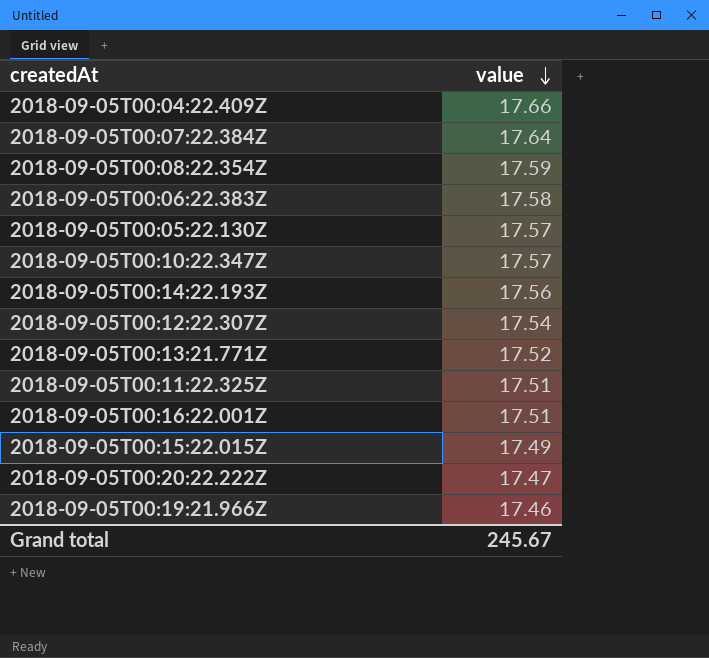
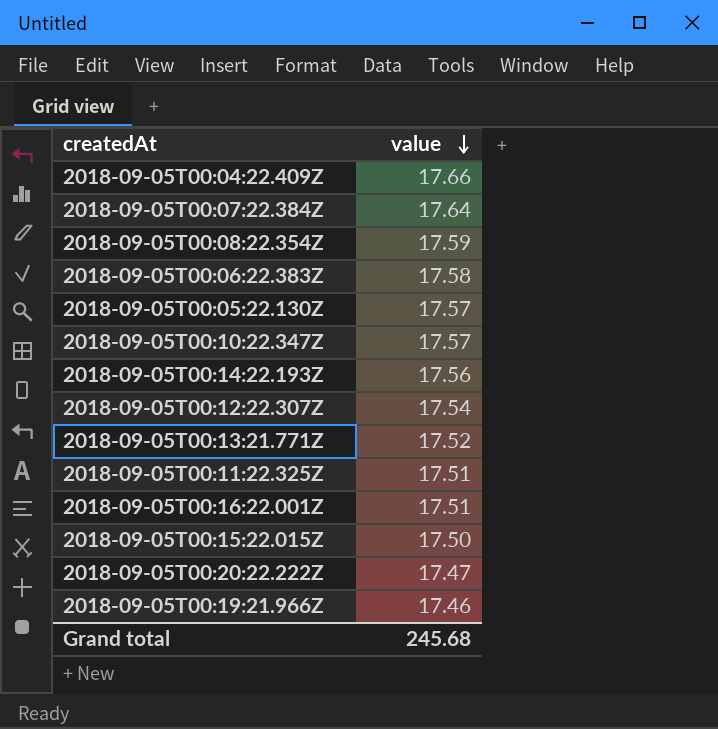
2018-09-05T00:15:22.015Z | value: 17.49 -> 17.50
Grand total | value: 245.67 -> 245.68

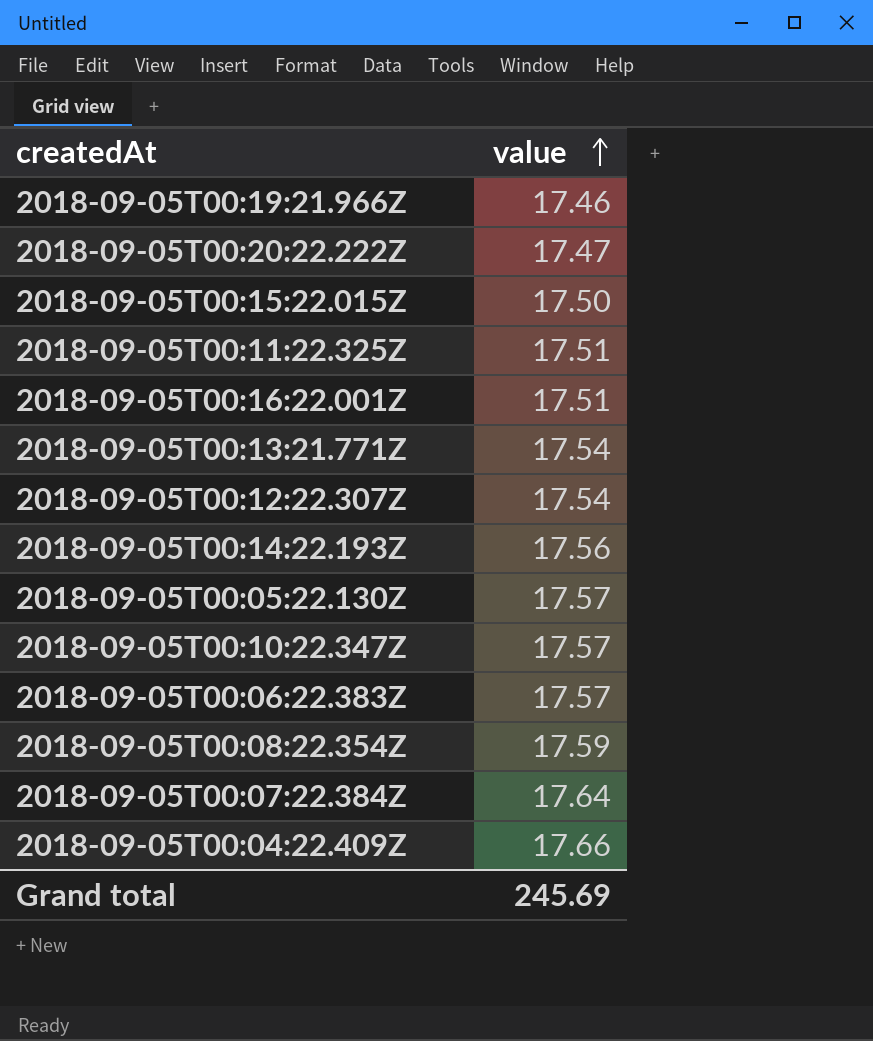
row order: value descending -> value ascending
2018-09-05T00:13:21.771Z | value: 17.52 -> 17.54
2018-09-05T00:06:22.383Z | value: 17.58 -> 17.57
Grand total | value: 245.68 -> 245.69

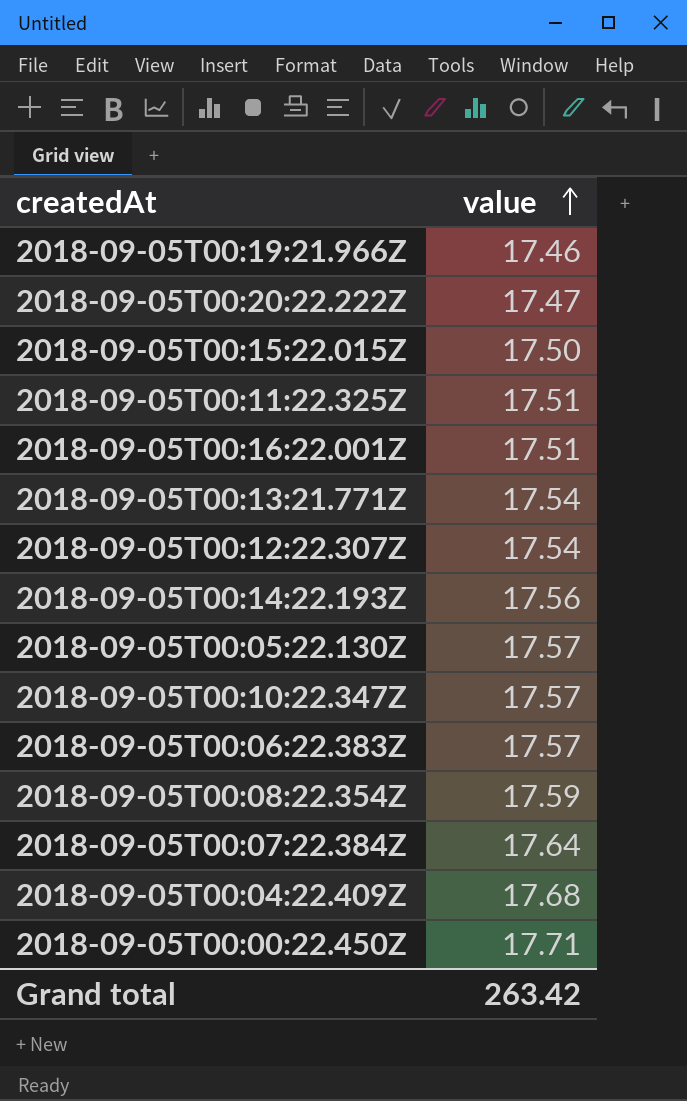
2018-09-05T00:04:22.409Z | value: 17.66 -> 17.68
row 2018-09-05T00:00:22.450Z: none -> 17.71
Grand total | value: 245.69 -> 263.42

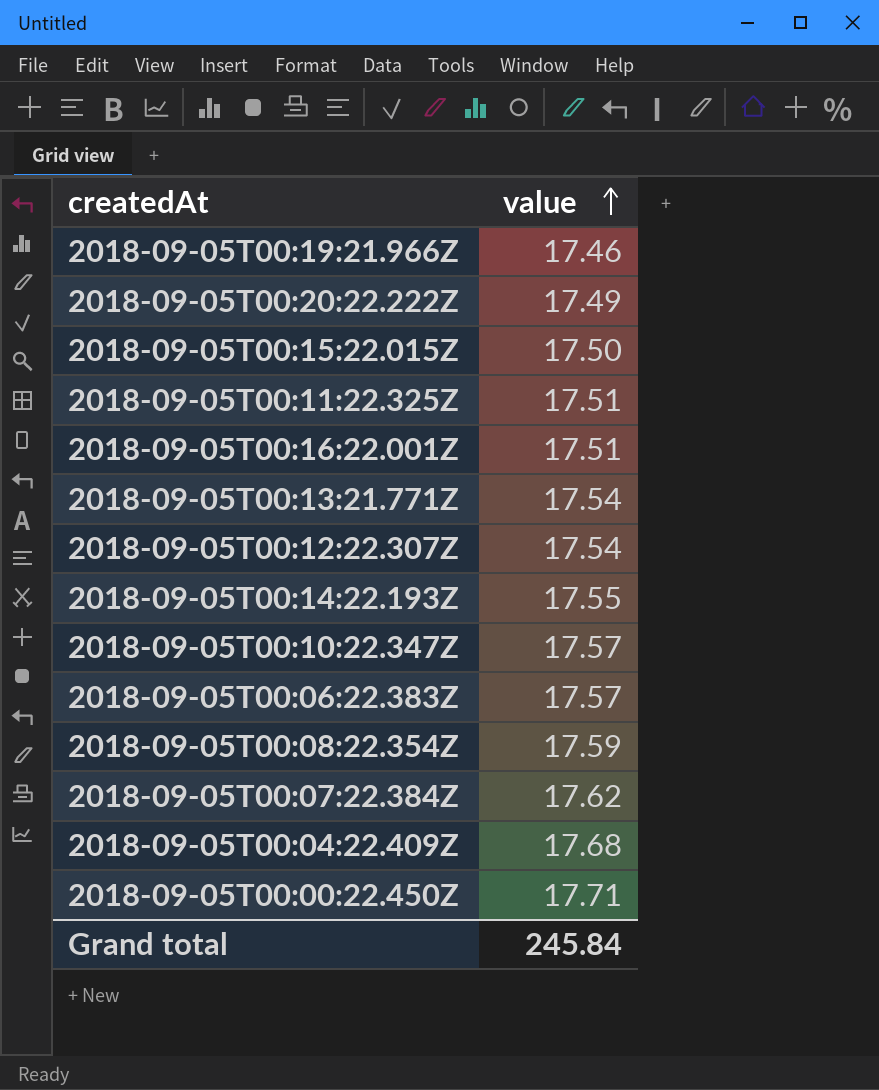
row 2018-09-05T00:05:22.130Z: 17.57 -> none
2018-09-05T00:20:22.222Z | value: 17.47 -> 17.49
2018-09-05T00:14:22.193Z | value: 17.56 -> 17.55
2018-09-05T00:07:22.384Z | value: 17.64 -> 17.62
Grand total | value: 263.42 -> 245.84

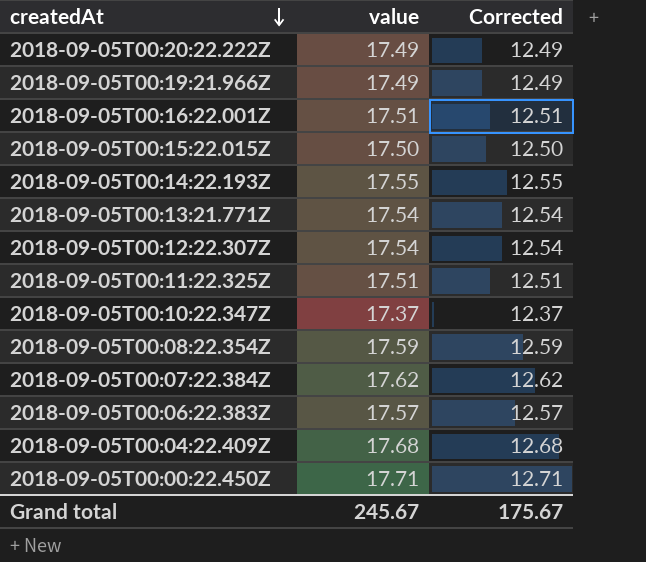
row order: value ascending -> createdAt descending
column Corrected | formula: none -> [value] - 5
2018-09-05T00:19:21.966Z | value: 17.46 -> 17.49
2018-09-05T00:10:22.347Z | value: 17.57 -> 17.37
Grand total | value: 245.84 -> 245.67

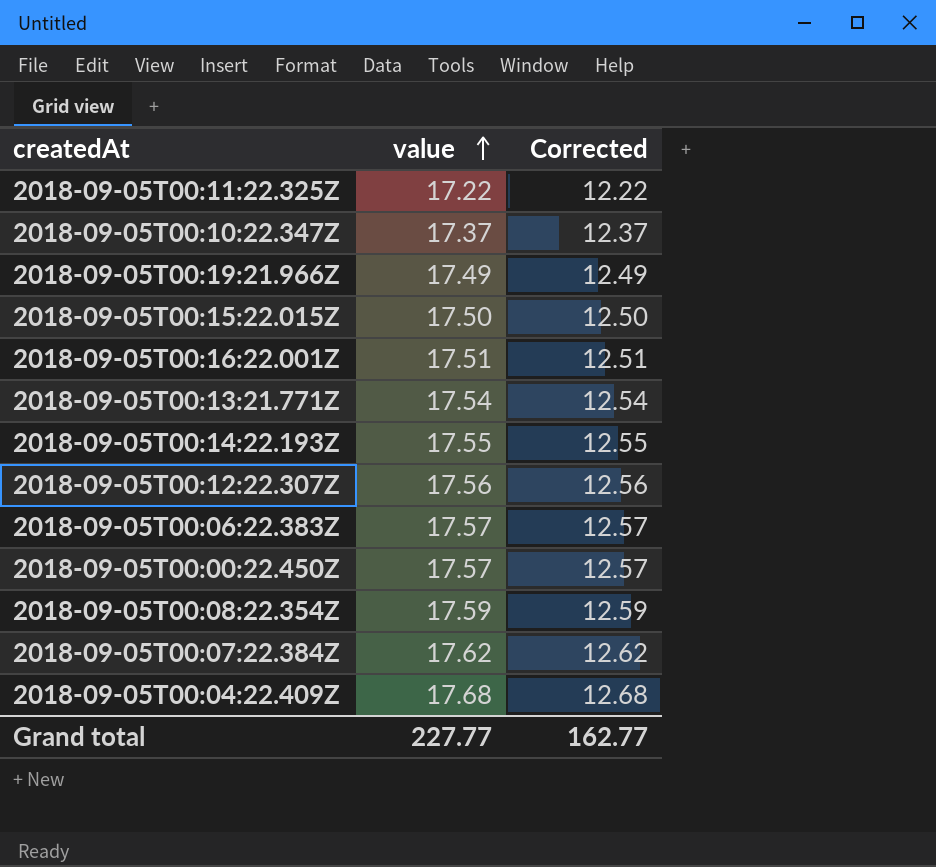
row order: createdAt descending -> value ascending
row 2018-09-05T00:20:22.222Z: 17.49 | 12.49 -> none
2018-09-05T00:11:22.325Z | value: 17.51 -> 17.22
2018-09-05T00:11:22.325Z | Corrected: 12.51 -> 12.22
2018-09-05T00:12:22.307Z | value: 17.54 -> 17.56
2018-09-05T00:12:22.307Z | Corrected: 12.54 -> 12.56
2018-09-05T00:00:22.450Z | value: 17.71 -> 17.57
2018-09-05T00:00:22.450Z | Corrected: 12.71 -> 12.57
Grand total | value: 245.67 -> 227.77
Grand total | Corrected: 175.67 -> 162.77

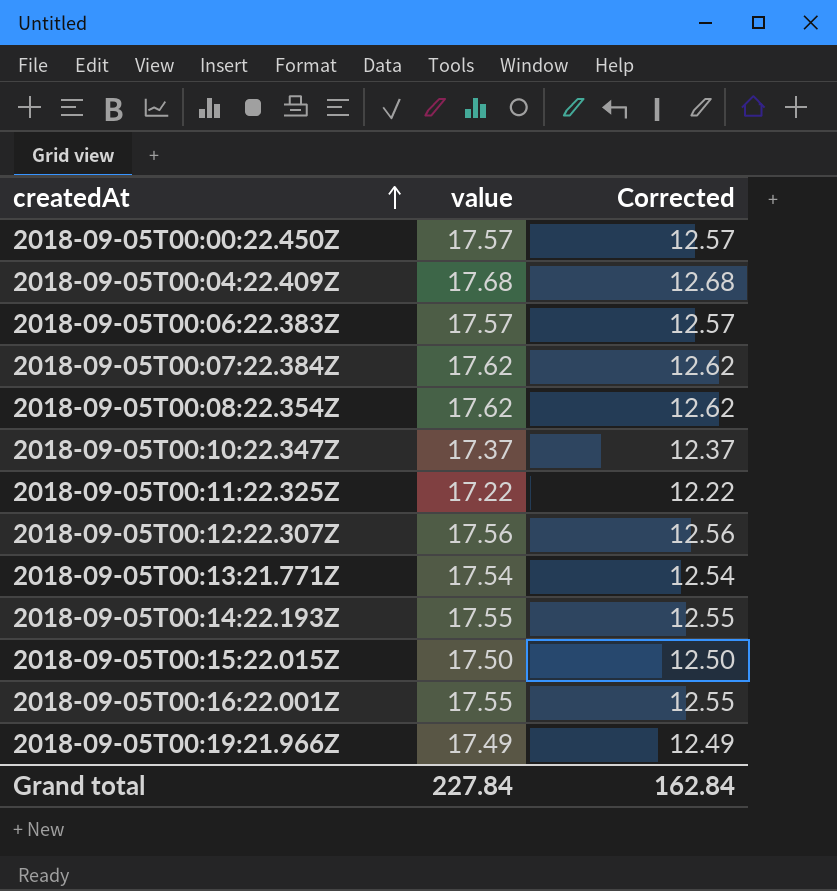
row order: value ascending -> createdAt ascending
2018-09-05T00:08:22.354Z | value: 17.59 -> 17.62
2018-09-05T00:08:22.354Z | Corrected: 12.59 -> 12.62
2018-09-05T00:16:22.001Z | value: 17.51 -> 17.55
2018-09-05T00:16:22.001Z | Corrected: 12.51 -> 12.55
Grand total | value: 227.77 -> 227.84
Grand total | Corrected: 162.77 -> 162.84

